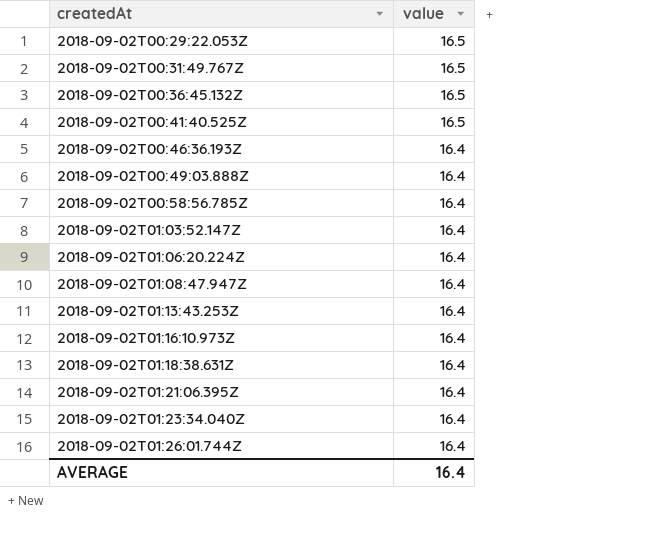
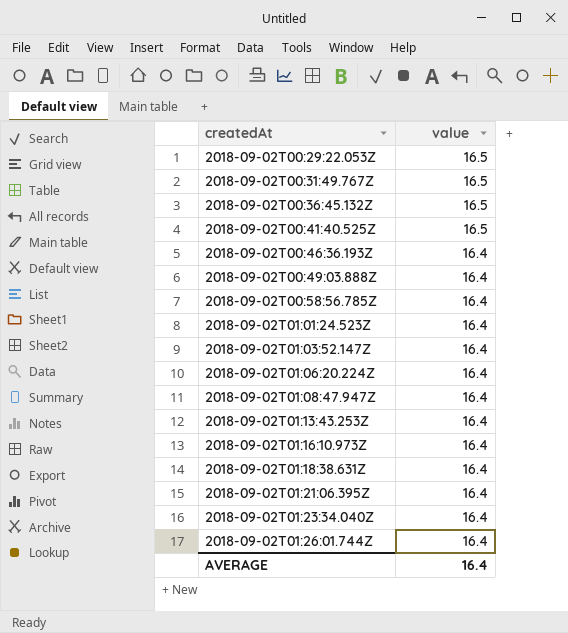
row 2018-09-02T01:01:24.523Z: none -> 16.4

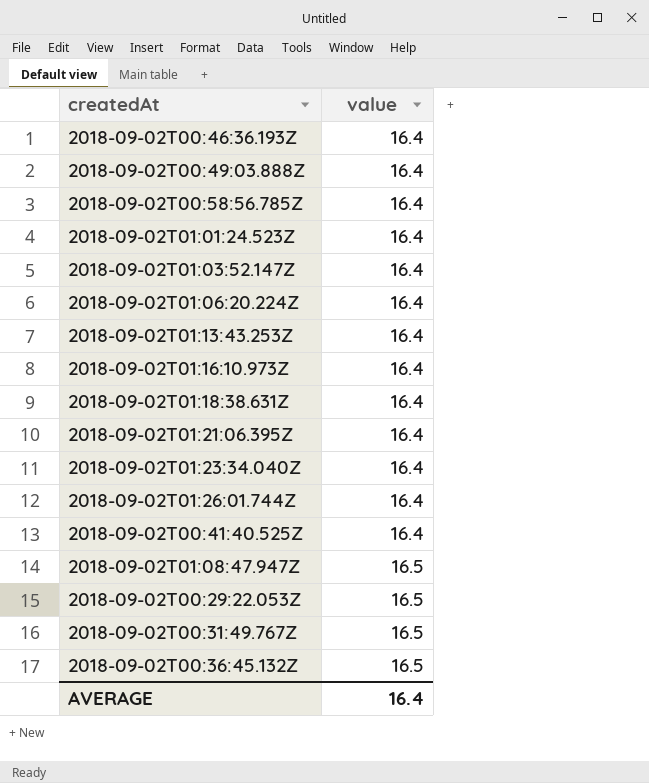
row order: createdAt ascending -> value ascending
2018-09-02T00:41:40.525Z | value: 16.5 -> 16.4
2018-09-02T01:08:47.947Z | value: 16.4 -> 16.5

